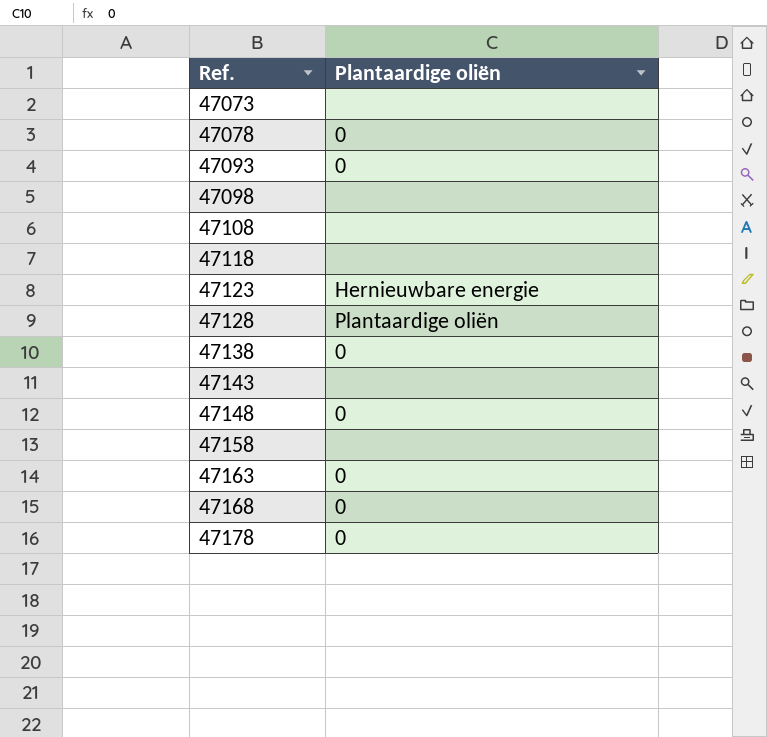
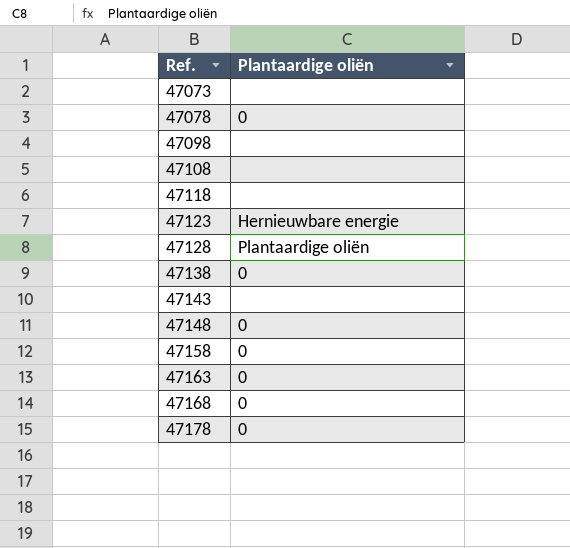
row 47093: 0 -> none
47158 | Plantaardige oliën: none -> 0

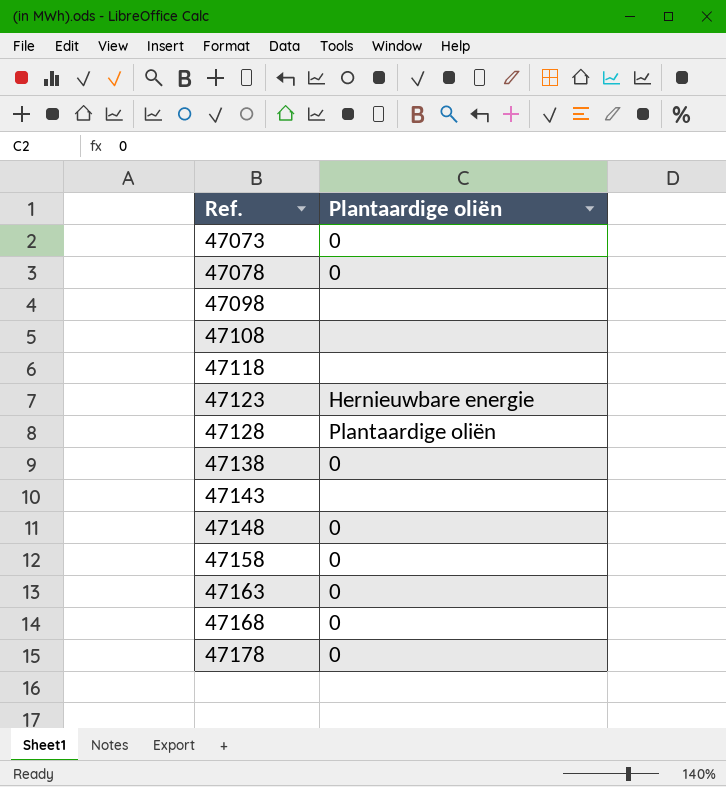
47073 | Plantaardige oliën: none -> 0

